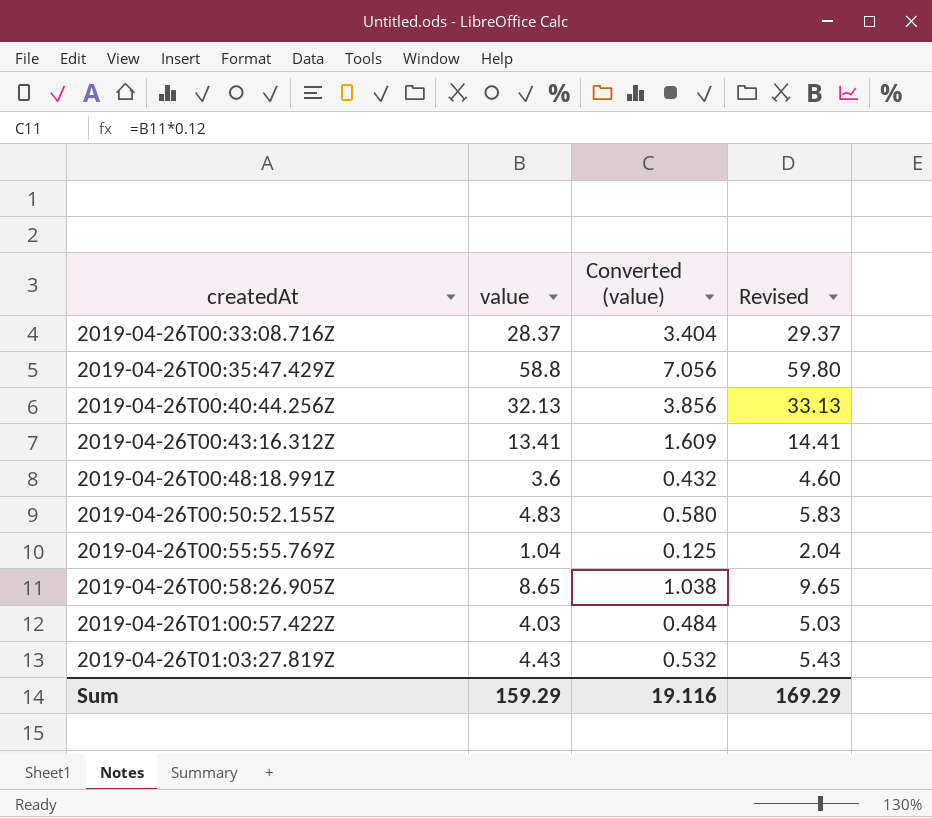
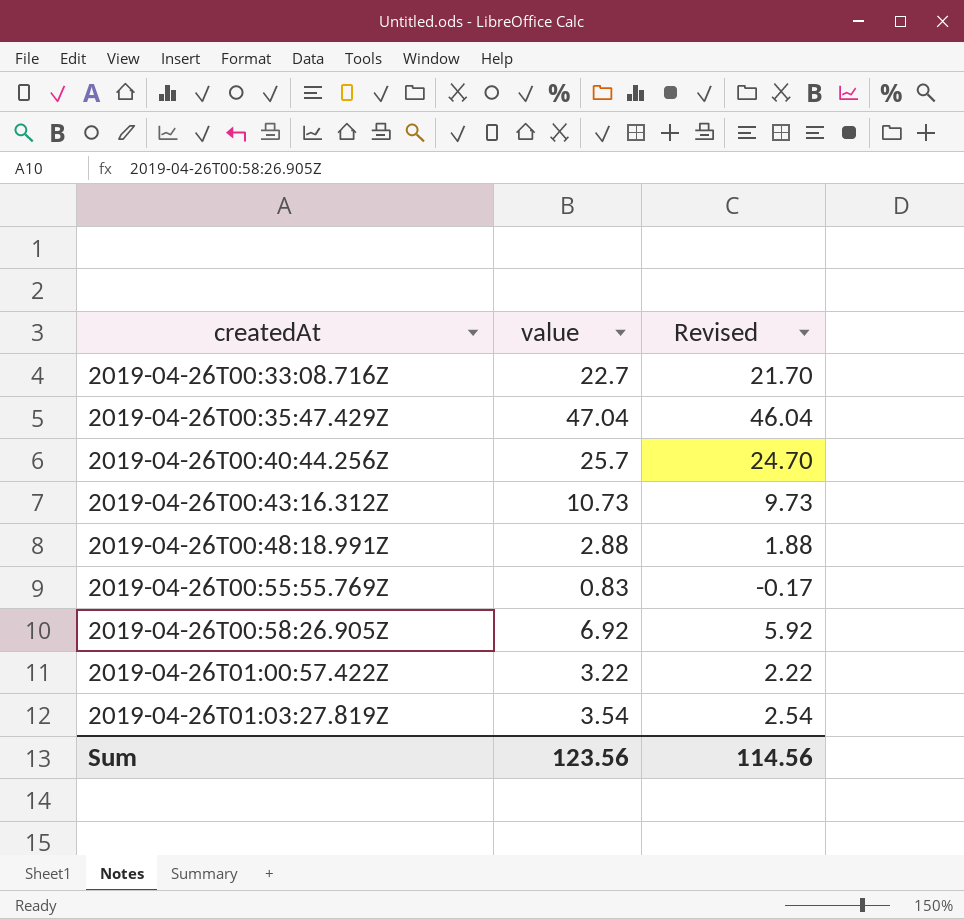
column Converted (value) | formula: [value] * 0.12 -> none
column Revised | formula: [value] + 1 -> [value] - 1
row 2019-04-26T00:50:52.155Z: 4.83 | 0.580 | 5.83 -> none
2019-04-26T00:33:08.716Z | value: 28.37 -> 22.7
2019-04-26T00:35:47.429Z | value: 58.8 -> 47.04
2019-04-26T00:40:44.256Z | value: 32.13 -> 25.7
2019-04-26T00:43:16.312Z | value: 13.41 -> 10.73
2019-04-26T00:48:18.991Z | value: 3.6 -> 2.88
2019-04-26T00:55:55.769Z | value: 1.04 -> 0.83
2019-04-26T00:58:26.905Z | value: 8.65 -> 6.92
2019-04-26T01:00:57.422Z | value: 4.03 -> 3.22
2019-04-26T01:03:27.819Z | value: 4.43 -> 3.54
Sum | value: 159.29 -> 123.56
Sum | Revised: 169.29 -> 114.56

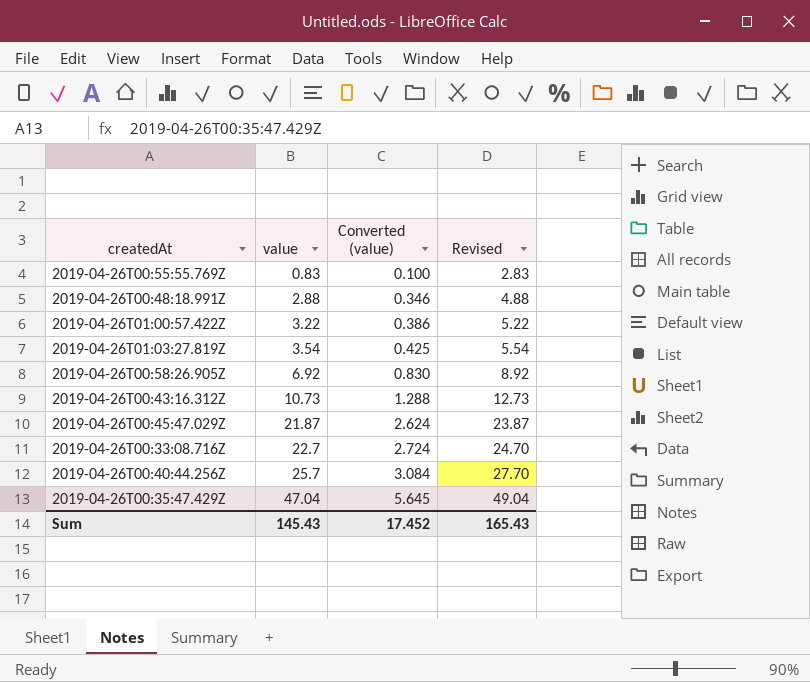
row order: createdAt ascending -> value ascending
column Converted (value) | formula: none -> [value] * 0.12
column Revised | formula: [value] - 1 -> [value] + 2
row 2019-04-26T00:45:47.029Z: none -> 21.87 | 2.624 | 23.87
Sum | value: 123.56 -> 145.43
Sum | Revised: 114.56 -> 165.43

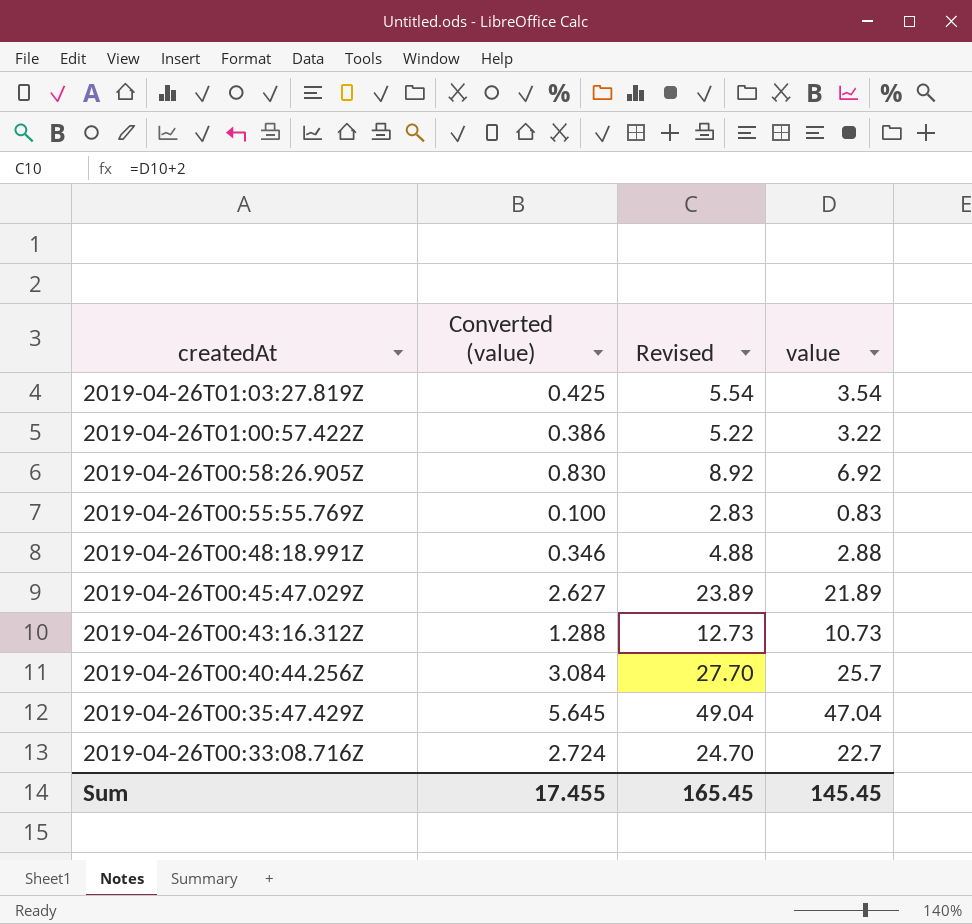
row order: value ascending -> createdAt descending
column value | position: 2 -> 4
2019-04-26T00:45:47.029Z | Converted (value): 2.624 -> 2.627
2019-04-26T00:45:47.029Z | Revised: 23.87 -> 23.89
2019-04-26T00:45:47.029Z | value: 21.87 -> 21.89
Sum | Converted (value): 17.452 -> 17.455
Sum | Revised: 165.43 -> 165.45
Sum | value: 145.43 -> 145.45

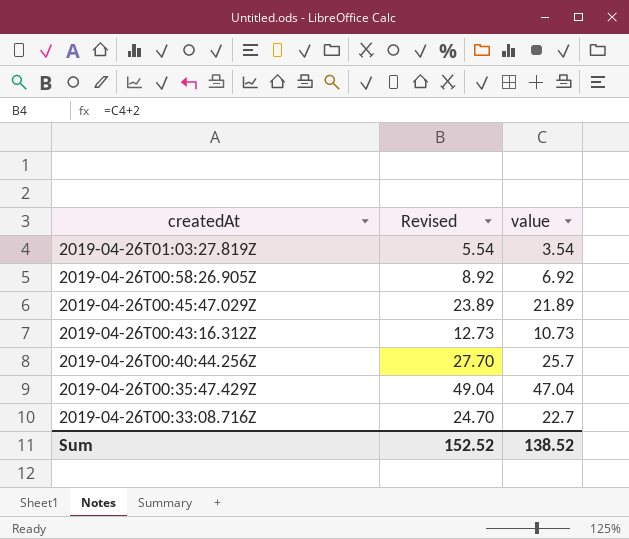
column Converted (value) | formula: [value] * 0.12 -> none
row 2019-04-26T01:00:57.422Z: 0.386 | 5.22 | 3.22 -> none
row 2019-04-26T00:55:55.769Z: 0.100 | 2.83 | 0.83 -> none
row 2019-04-26T00:48:18.991Z: 0.346 | 4.88 | 2.88 -> none
Sum | Revised: 165.45 -> 152.52
Sum | value: 145.45 -> 138.52

